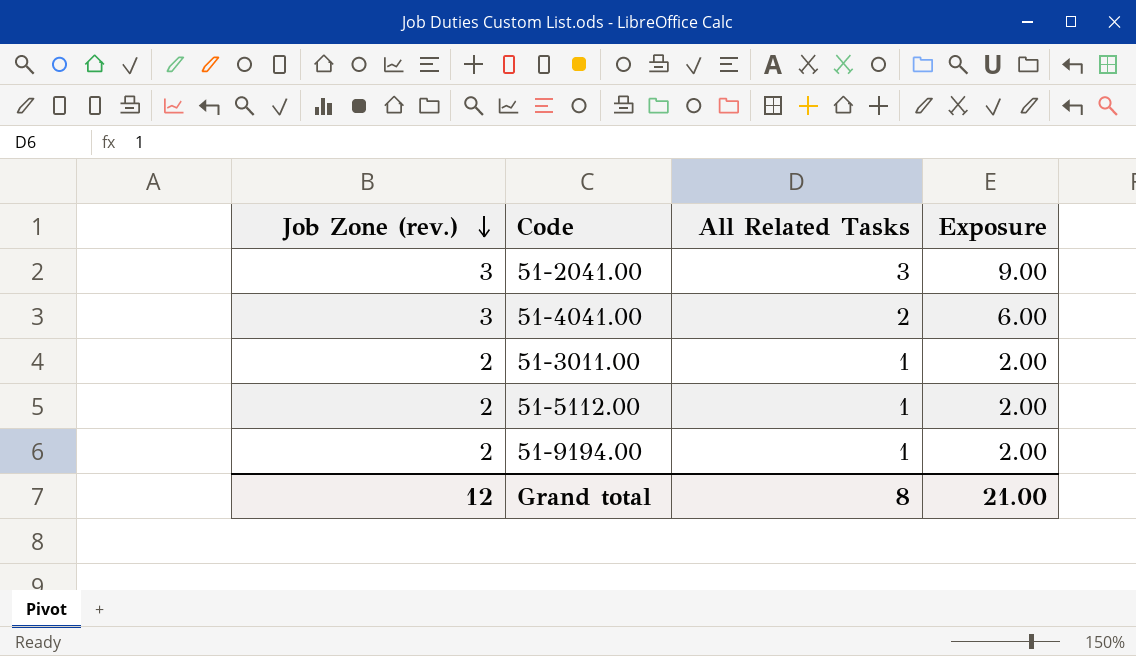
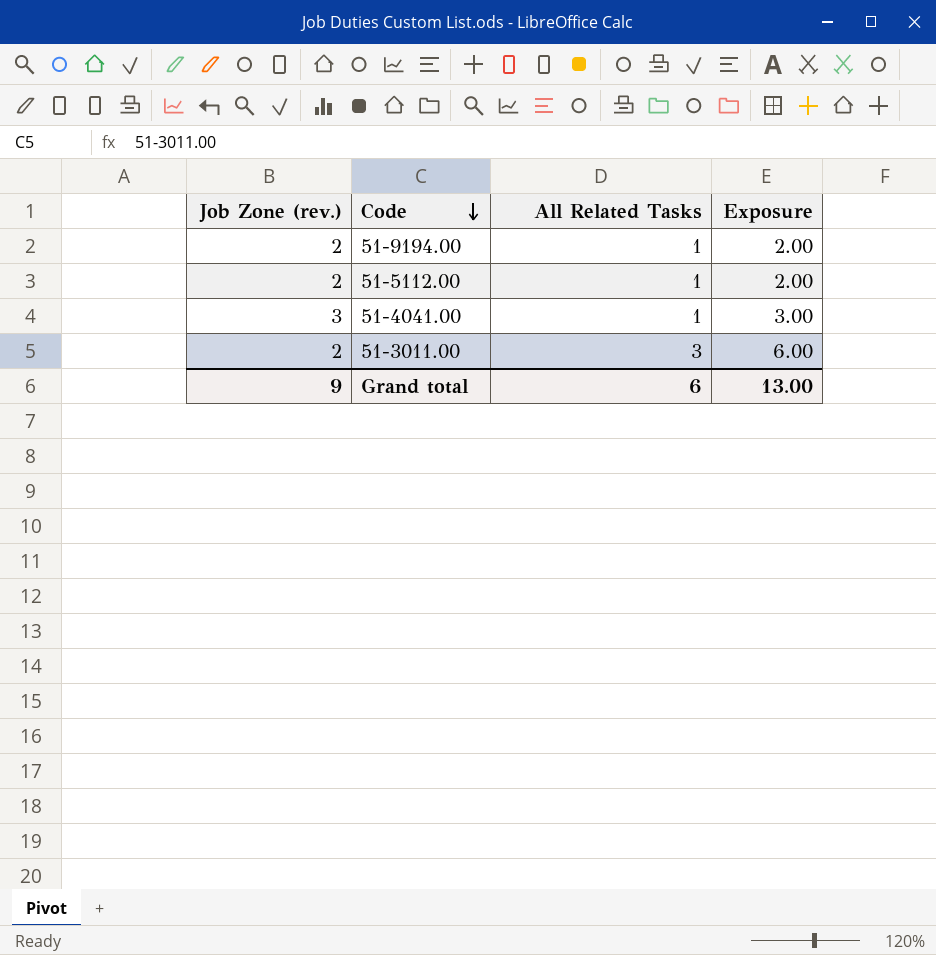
row order: Job Zone (rev.) descending -> Code descending
row 51-2041.00: 3 | 3 | 9.00 -> none
51-4041.00 | All Related Tasks: 2 -> 1
51-4041.00 | Exposure: 6.00 -> 3.00
51-3011.00 | All Related Tasks: 1 -> 3
51-3011.00 | Exposure: 2.00 -> 6.00
Grand total | Job Zone (rev.): 12 -> 9
Grand total | All Related Tasks: 8 -> 6
Grand total | Exposure: 21.00 -> 13.00

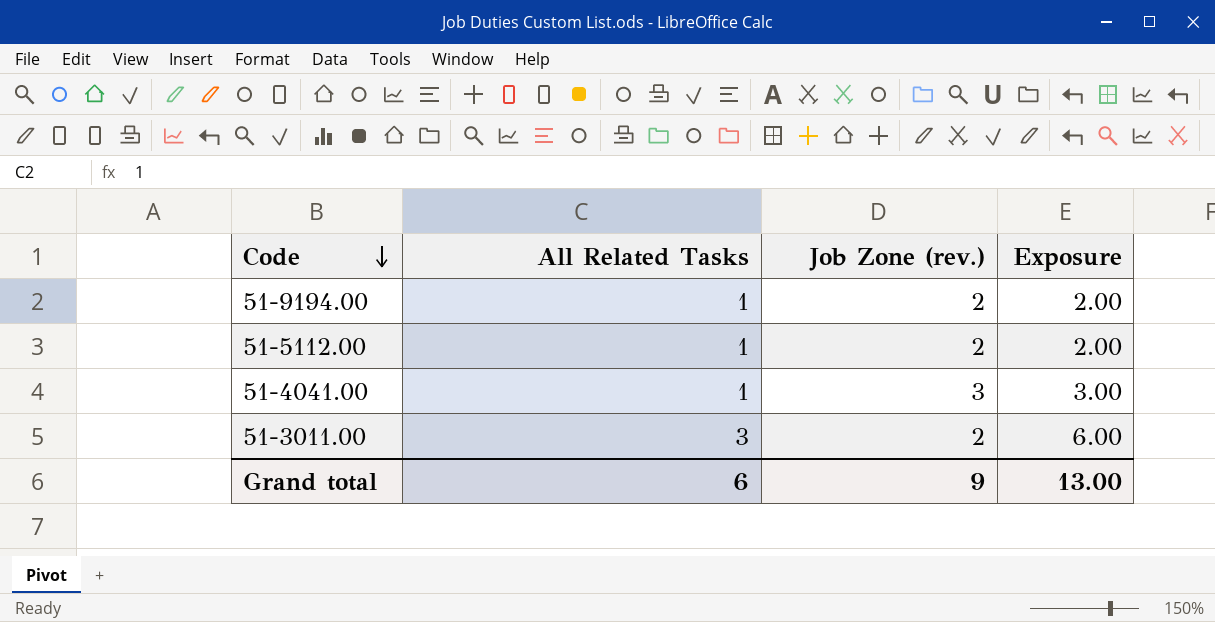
column Job Zone (rev.) | position: 1 -> 3

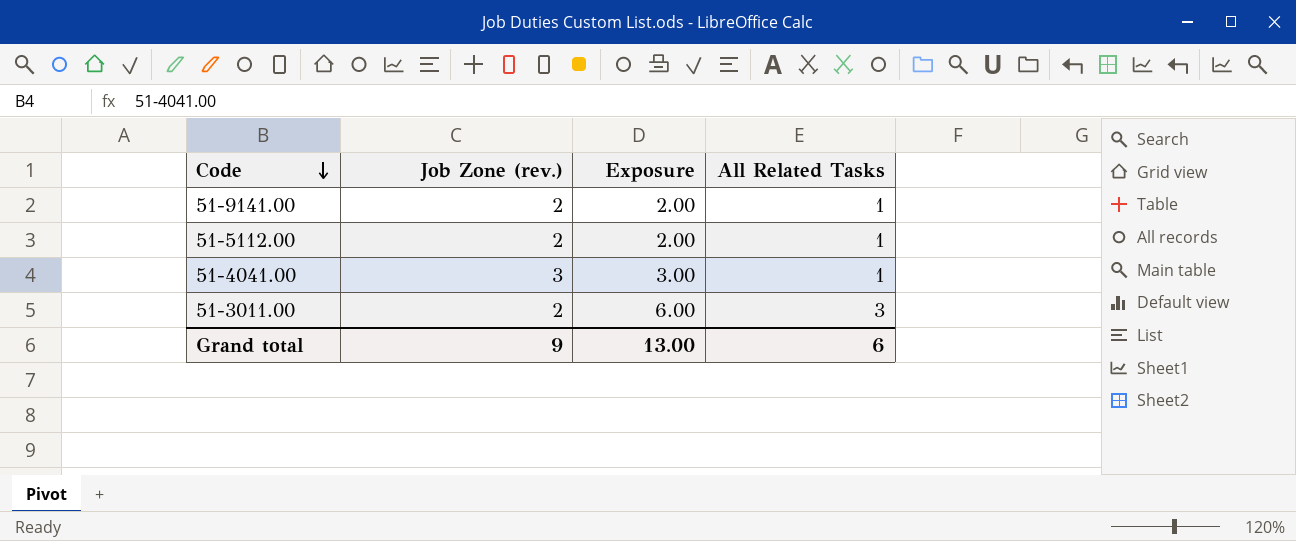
column All Related Tasks | position: 2 -> 4
row 51-9194.00: 1 | 2 | 2.00 -> none
row 51-9141.00: none -> 2 | 2.00 | 1

